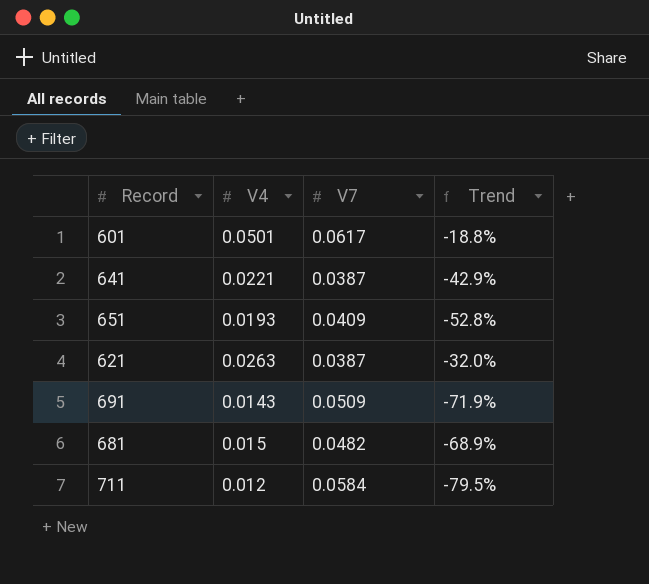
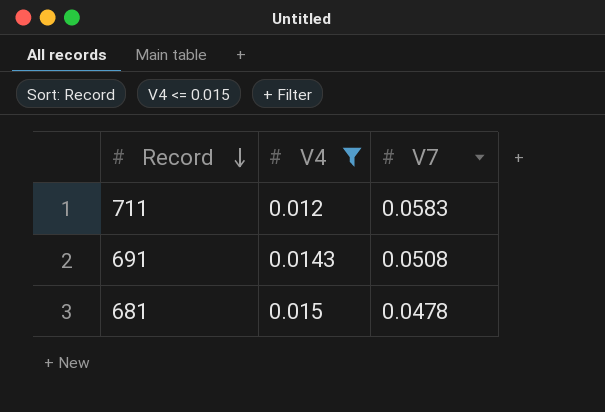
filter: none -> V4 <= 0.015
row order: none -> Record descending
column Trend | formula: ([V4] - [V7]) / [V7] -> none
711 | V7: 0.0584 -> 0.0583
691 | V7: 0.0509 -> 0.0508
681 | V7: 0.0482 -> 0.0478

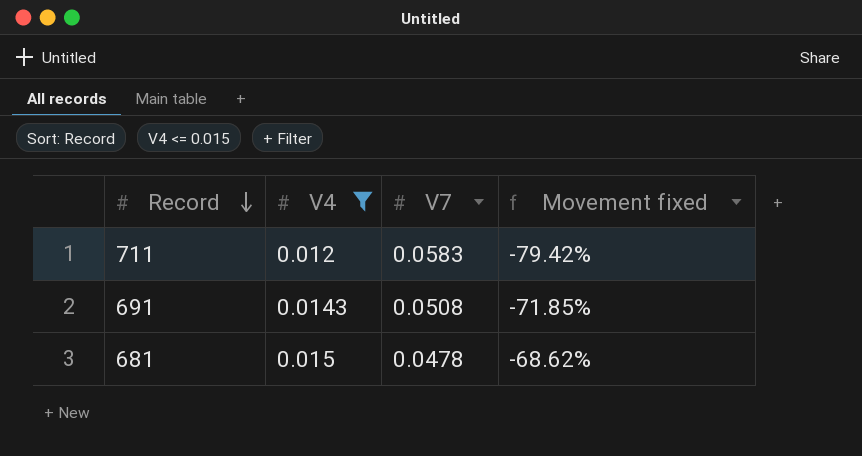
column Movement fixed | formula: none -> ([V4] - [V7]) / [V7]

